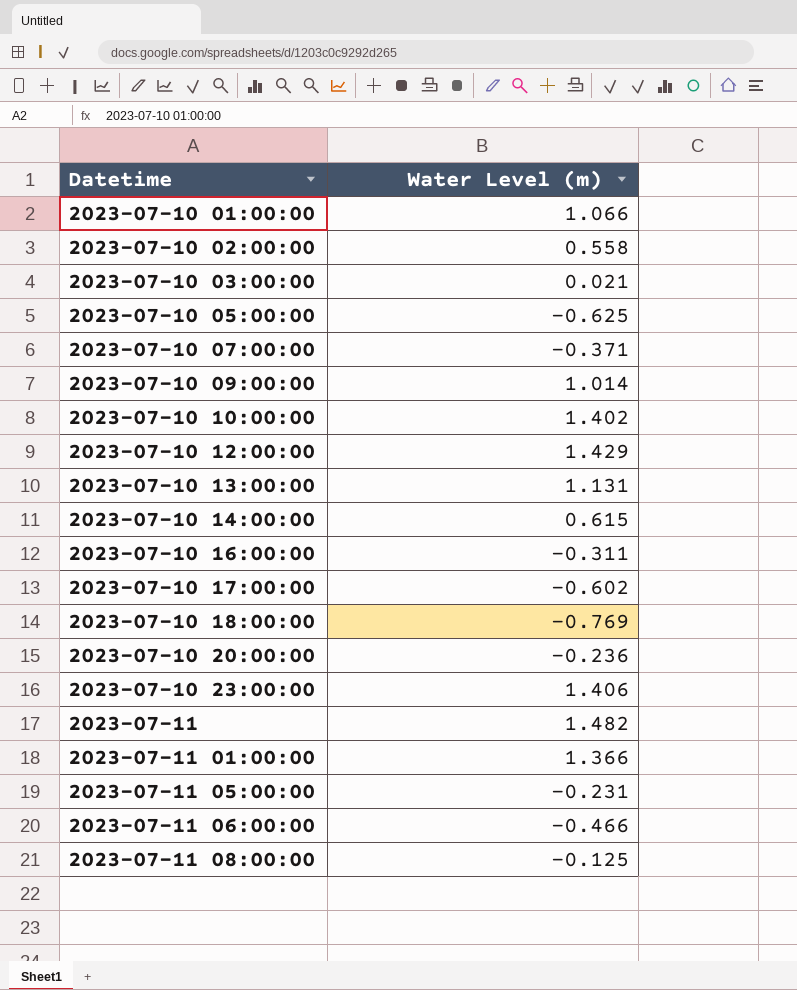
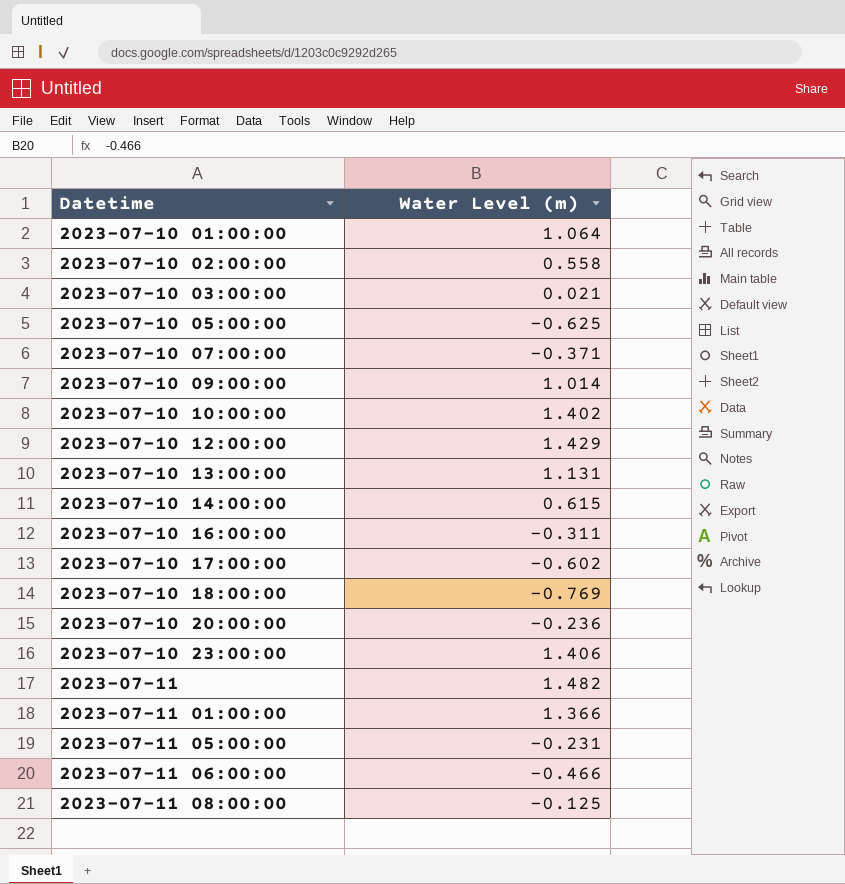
2023-07-10 01:00:00 | Water Level (m): 1.066 -> 1.064

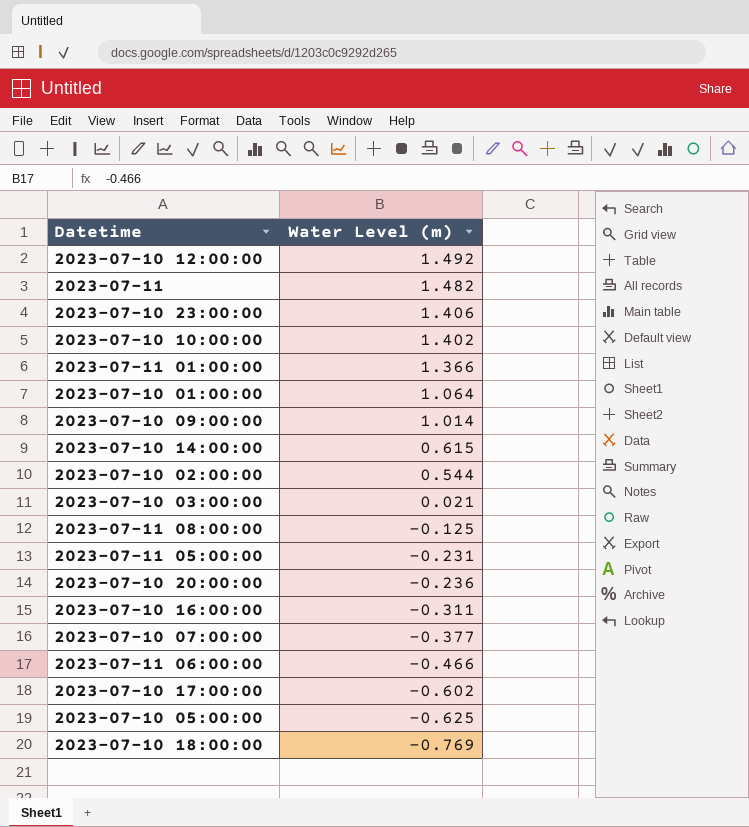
row order: Datetime ascending -> Water Level (m) descending
row 2023-07-10 13:00:00: 1.131 -> none
2023-07-10 12:00:00 | Water Level (m): 1.429 -> 1.492
2023-07-10 02:00:00 | Water Level (m): 0.558 -> 0.544
2023-07-10 07:00:00 | Water Level (m): -0.371 -> -0.377

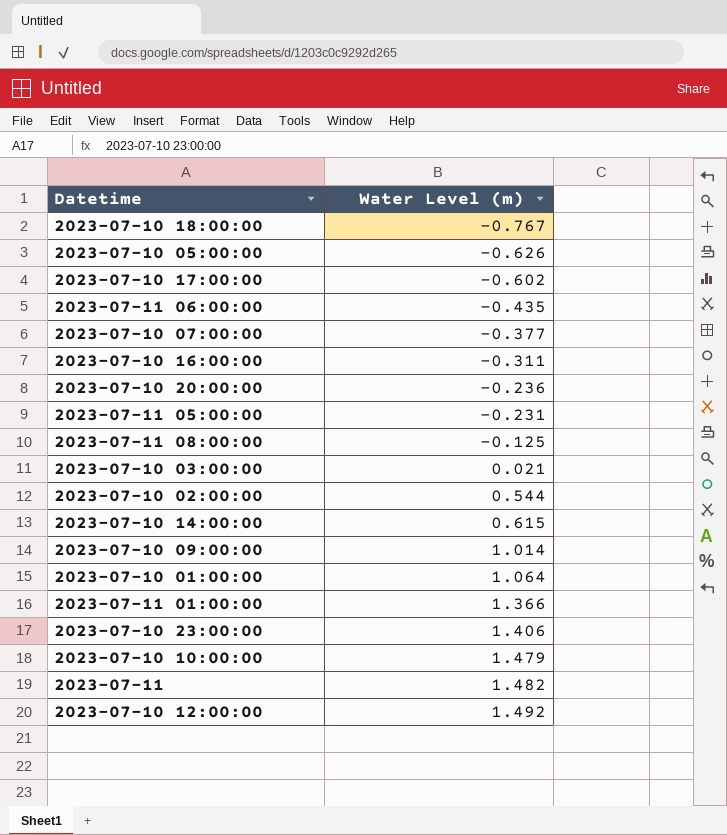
row order: Water Level (m) descending -> Water Level (m) ascending
2023-07-10 18:00:00 | Water Level (m): -0.769 -> -0.767
2023-07-10 05:00:00 | Water Level (m): -0.625 -> -0.626
2023-07-11 06:00:00 | Water Level (m): -0.466 -> -0.435
2023-07-10 10:00:00 | Water Level (m): 1.402 -> 1.479

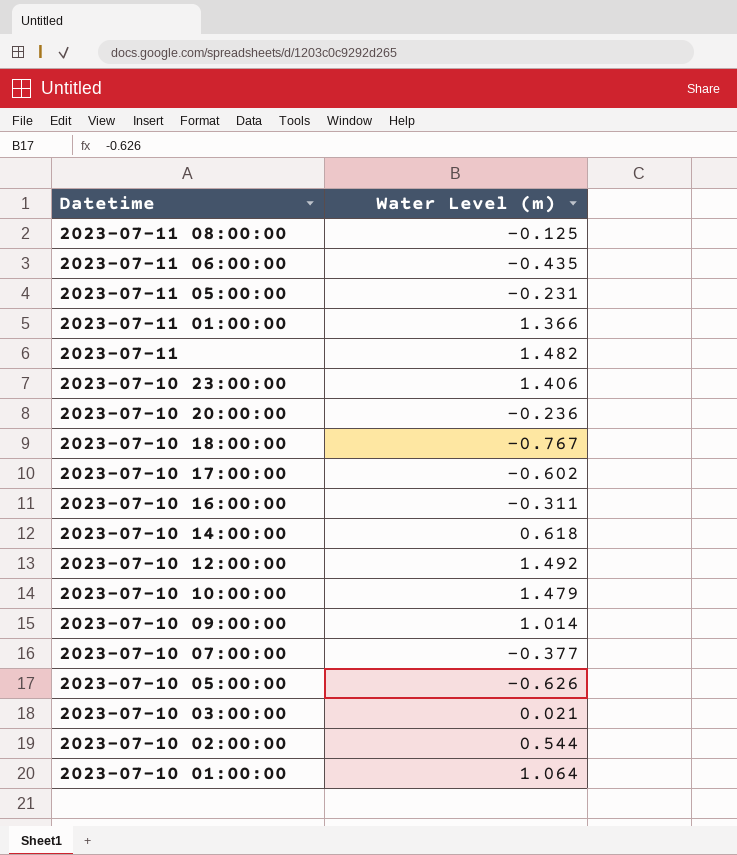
row order: Water Level (m) ascending -> Datetime descending
2023-07-10 14:00:00 | Water Level (m): 0.615 -> 0.618

